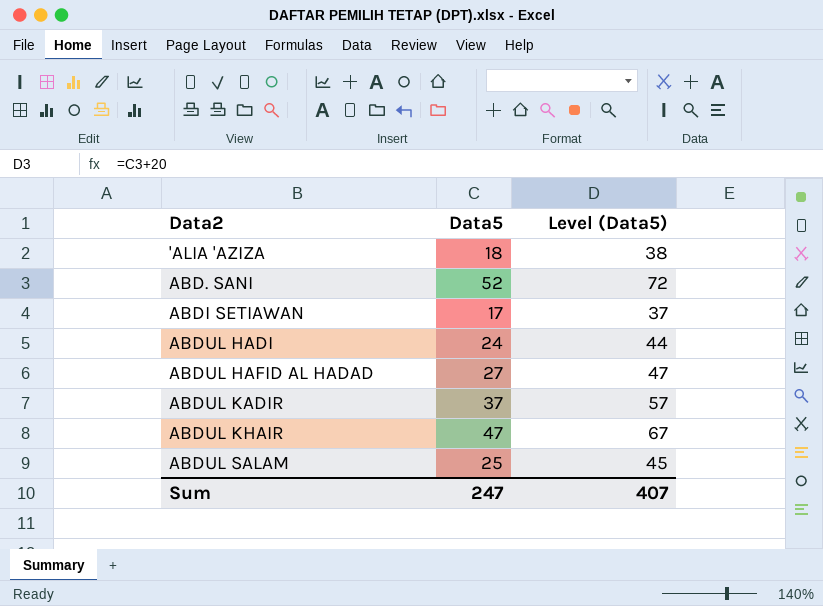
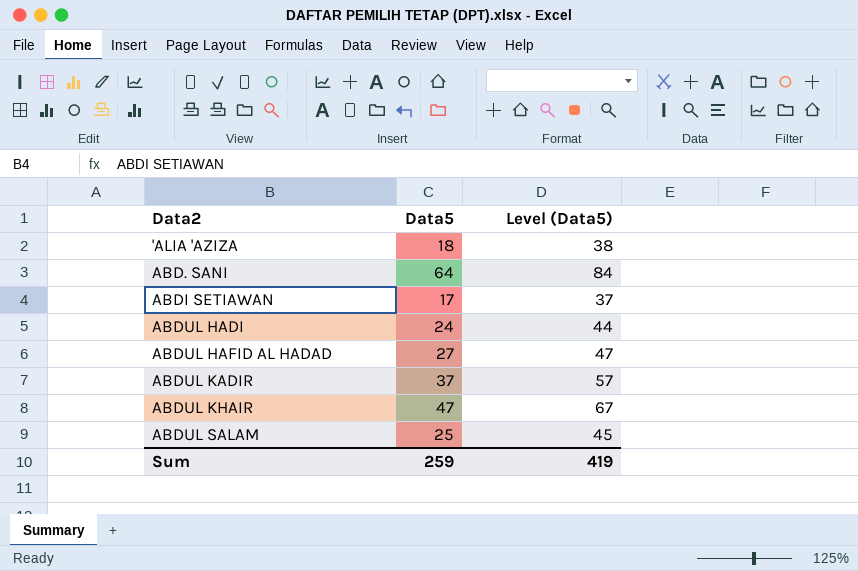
ABD. SANI | Data5: 52 -> 64
ABD. SANI | Level (Data5): 72 -> 84
Sum | Data5: 247 -> 259
Sum | Level (Data5): 407 -> 419

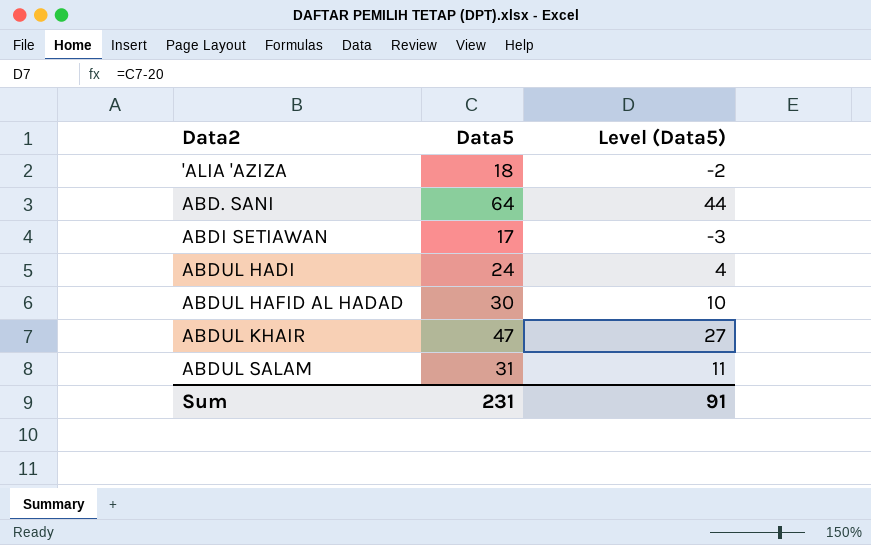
column Level (Data5) | formula: [Data5] + 20 -> [Data5] - 20
row ABDUL KADIR: 37 | 57 -> none
ABDUL HAFID AL HADAD | Data5: 27 -> 30
ABDUL SALAM | Data5: 25 -> 31
Sum | Data5: 259 -> 231
Sum | Level (Data5): 419 -> 91

